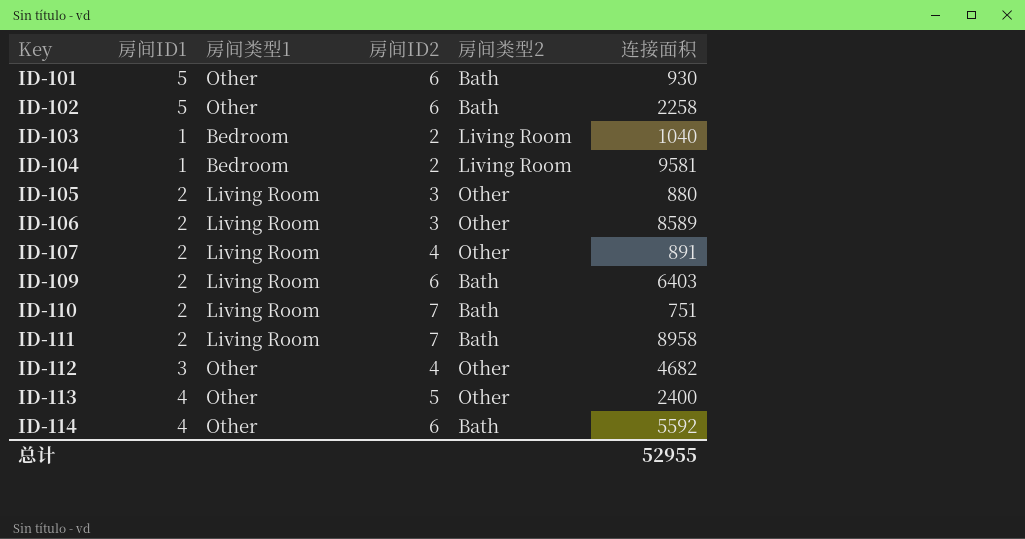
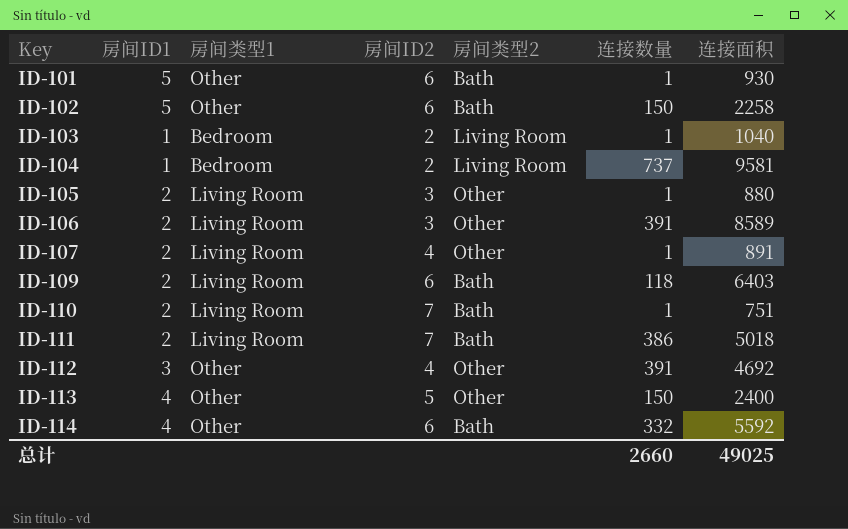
column 连接数量 | position: none -> 6
ID-111 | 连接面积: 8958 -> 5018
ID-112 | 连接面积: 4682 -> 4692
总计 | 连接面积: 52955 -> 49025

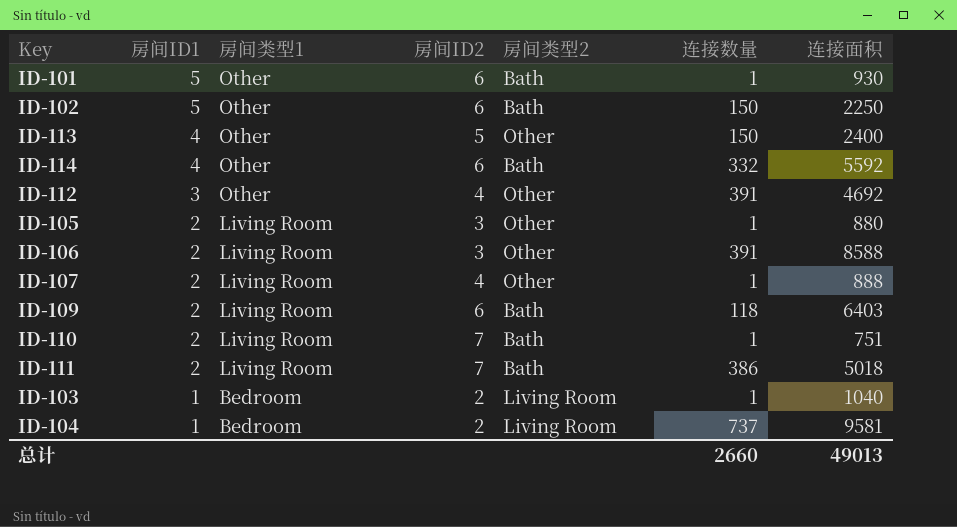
row order: Key ascending -> 房间ID1 descending
ID-102 | 连接面积: 2258 -> 2250
ID-106 | 连接面积: 8589 -> 8588
ID-107 | 连接面积: 891 -> 888
总计 | 连接面积: 49025 -> 49013

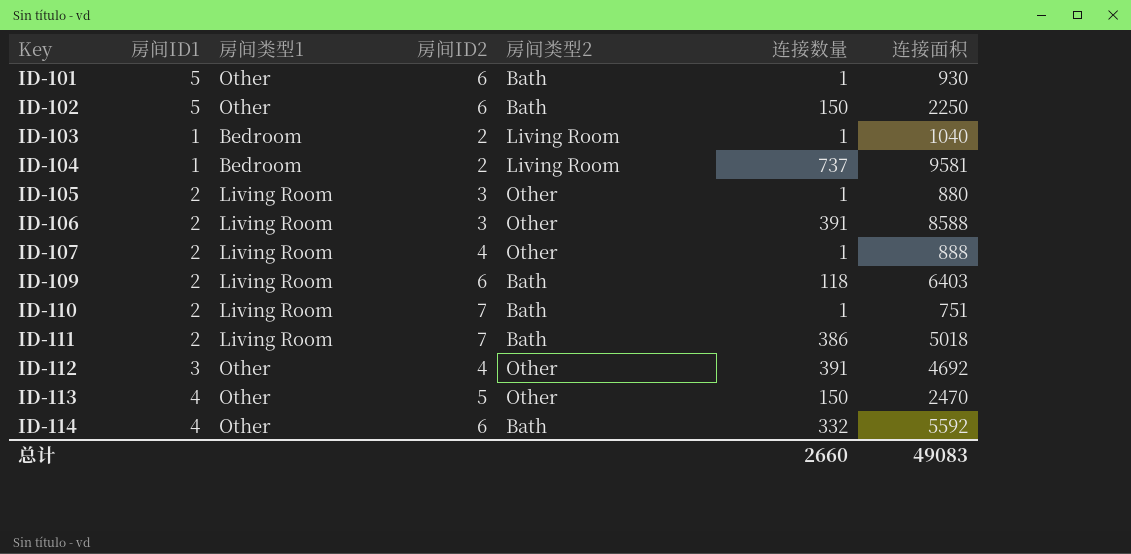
row order: 房间ID1 descending -> Key ascending
ID-113 | 连接面积: 2400 -> 2470
总计 | 连接面积: 49013 -> 49083

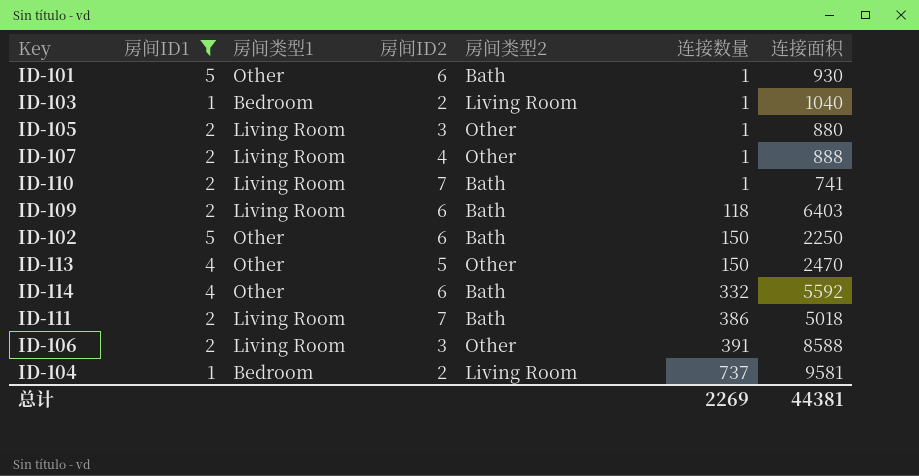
filter: none -> 房间ID1 != 3
row order: Key ascending -> 连接数量 ascending
ID-110 | 连接面积: 751 -> 741
总计 | 连接数量: 2660 -> 2269
总计 | 连接面积: 49083 -> 44381

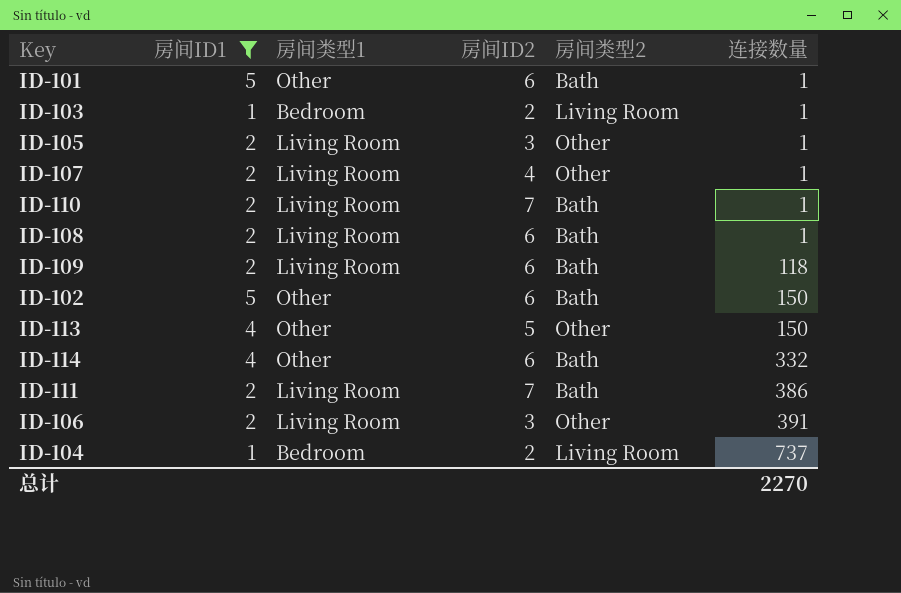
column 连接面积 | position: 7 -> none
row ID-108: none -> 2 | Living Room | 6 | Bath | 1
总计 | 连接数量: 2269 -> 2270

